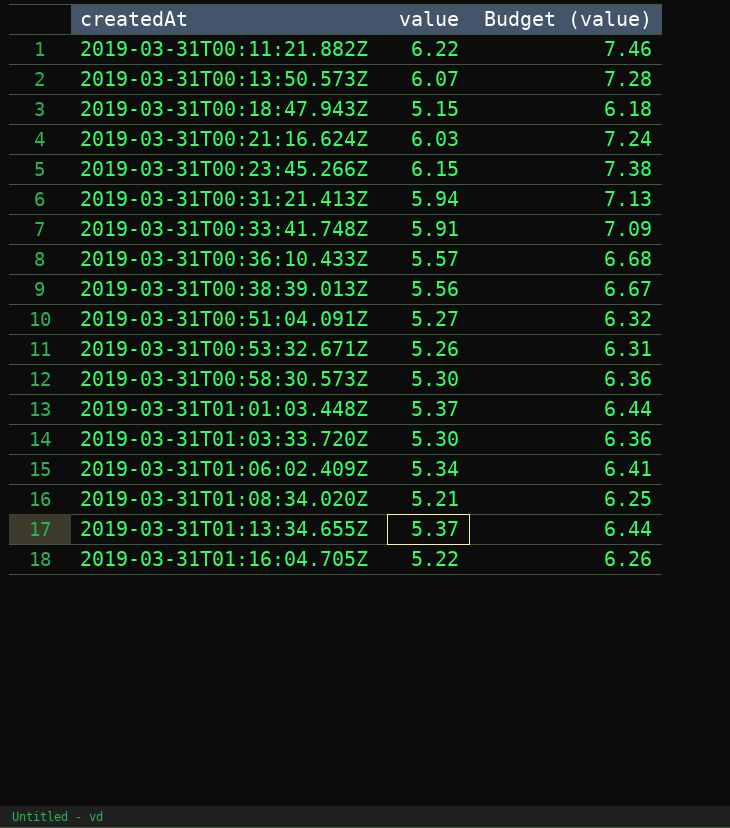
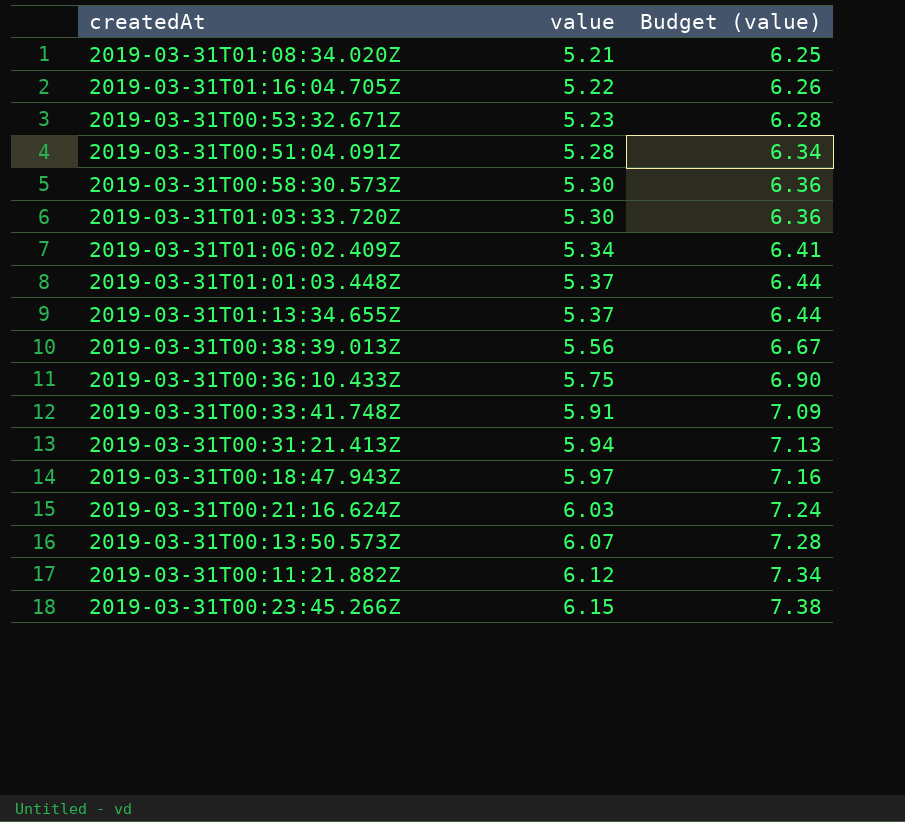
row order: createdAt ascending -> value ascending
2019-03-31T00:53:32.671Z | value: 5.26 -> 5.23
2019-03-31T00:53:32.671Z | Budget (value): 6.31 -> 6.28
2019-03-31T00:51:04.091Z | value: 5.27 -> 5.28
2019-03-31T00:51:04.091Z | Budget (value): 6.32 -> 6.34
2019-03-31T00:36:10.433Z | value: 5.57 -> 5.75
2019-03-31T00:36:10.433Z | Budget (value): 6.68 -> 6.90
2019-03-31T00:18:47.943Z | value: 5.15 -> 5.97
2019-03-31T00:18:47.943Z | Budget (value): 6.18 -> 7.16
2019-03-31T00:11:21.882Z | value: 6.22 -> 6.12
2019-03-31T00:11:21.882Z | Budget (value): 7.46 -> 7.34

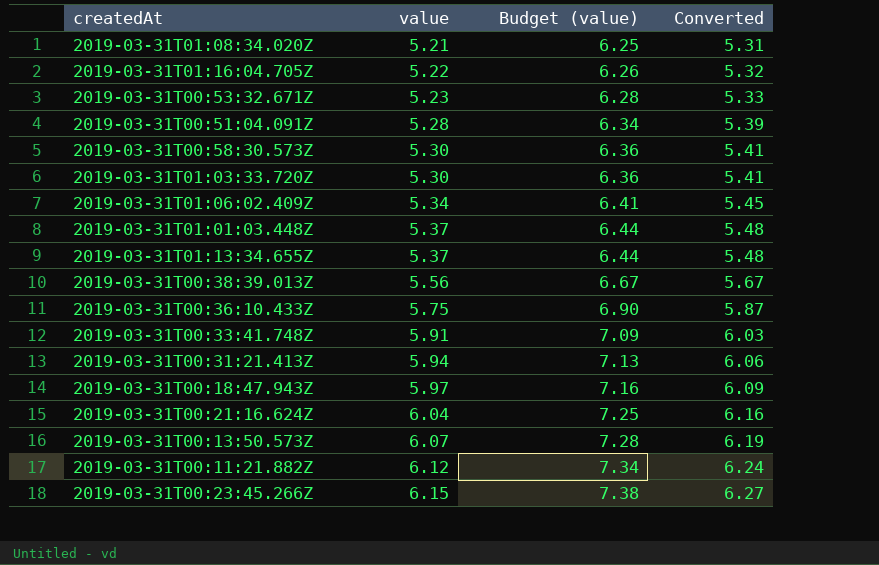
column Converted | formula: none -> [value] * 1.02
2019-03-31T00:21:16.624Z | value: 6.03 -> 6.04
2019-03-31T00:21:16.624Z | Budget (value): 7.24 -> 7.25

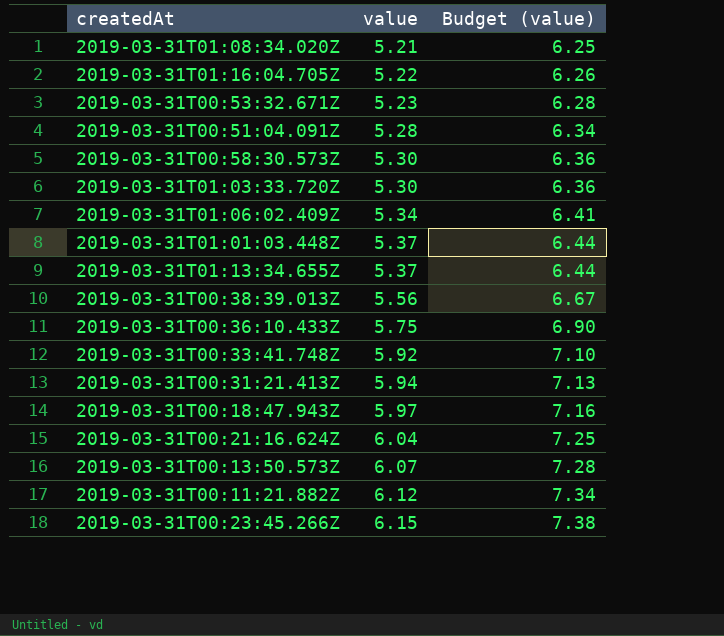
column Converted | formula: [value] * 1.02 -> none
2019-03-31T00:33:41.748Z | value: 5.91 -> 5.92
2019-03-31T00:33:41.748Z | Budget (value): 7.09 -> 7.10

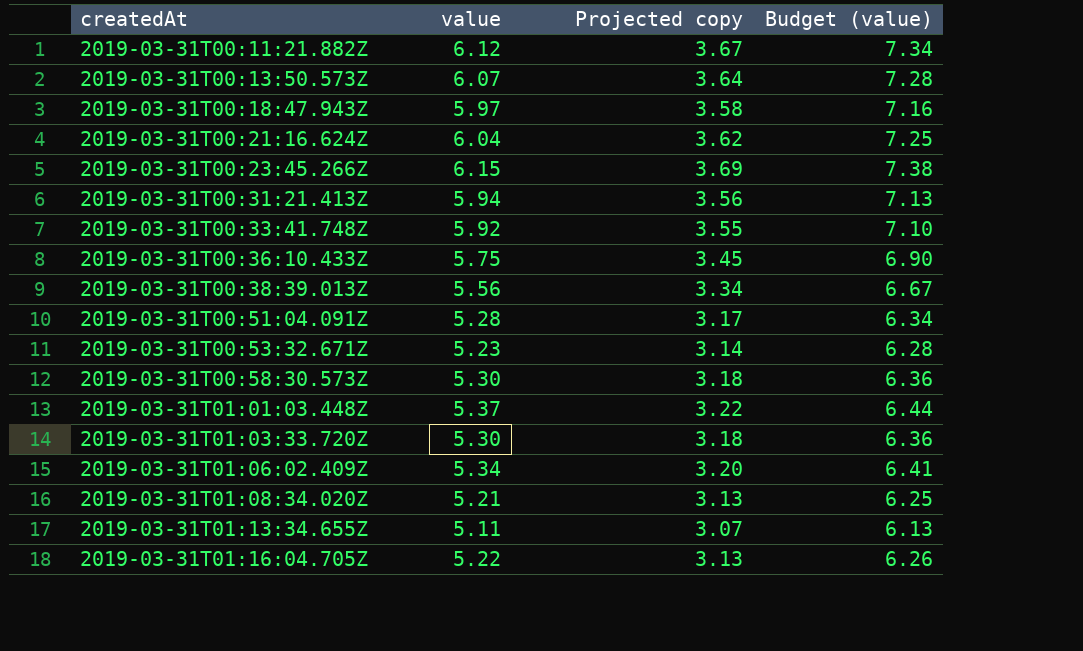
row order: value ascending -> createdAt ascending
column Projected copy | formula: none -> [value] * 0.6
2019-03-31T01:13:34.655Z | value: 5.37 -> 5.11
2019-03-31T01:13:34.655Z | Budget (value): 6.44 -> 6.13

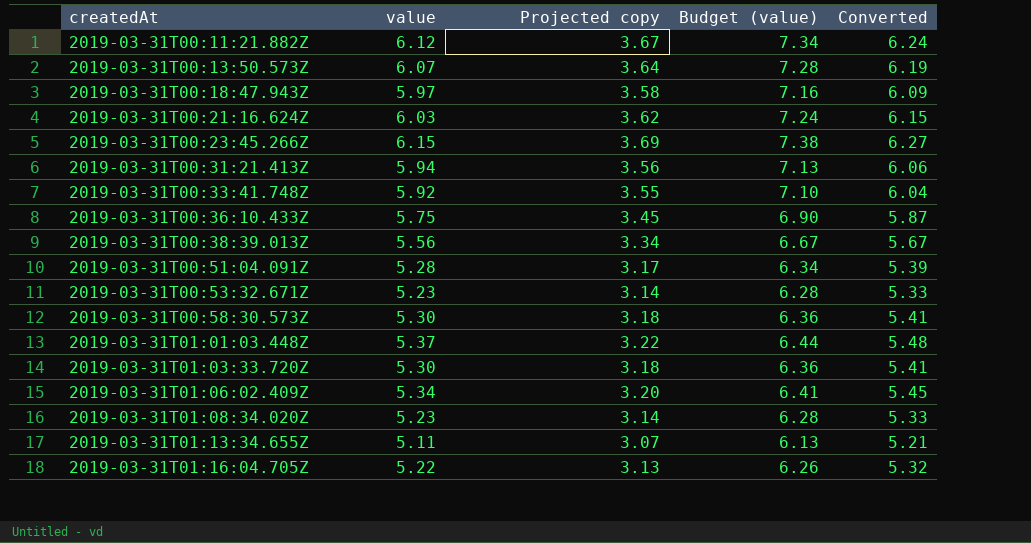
column Converted | formula: none -> [value] * 1.02
2019-03-31T00:21:16.624Z | value: 6.04 -> 6.03
2019-03-31T00:21:16.624Z | Budget (value): 7.25 -> 7.24
2019-03-31T01:08:34.020Z | value: 5.21 -> 5.23
2019-03-31T01:08:34.020Z | Projected copy: 3.13 -> 3.14
2019-03-31T01:08:34.020Z | Budget (value): 6.25 -> 6.28

